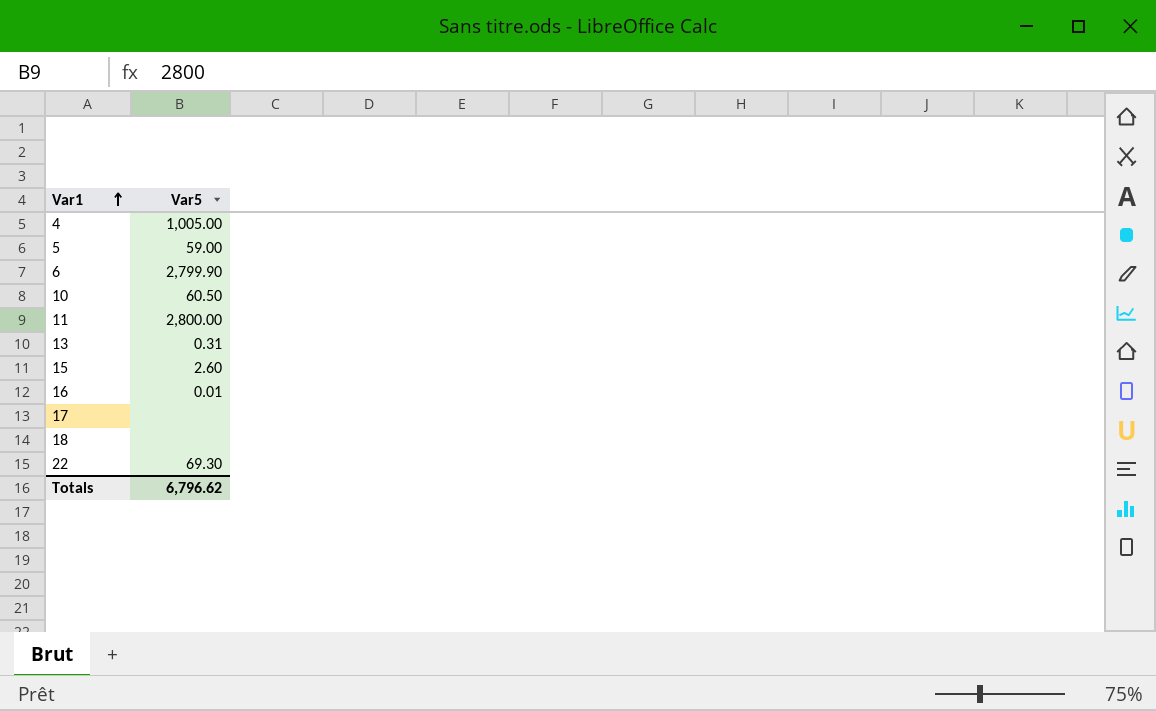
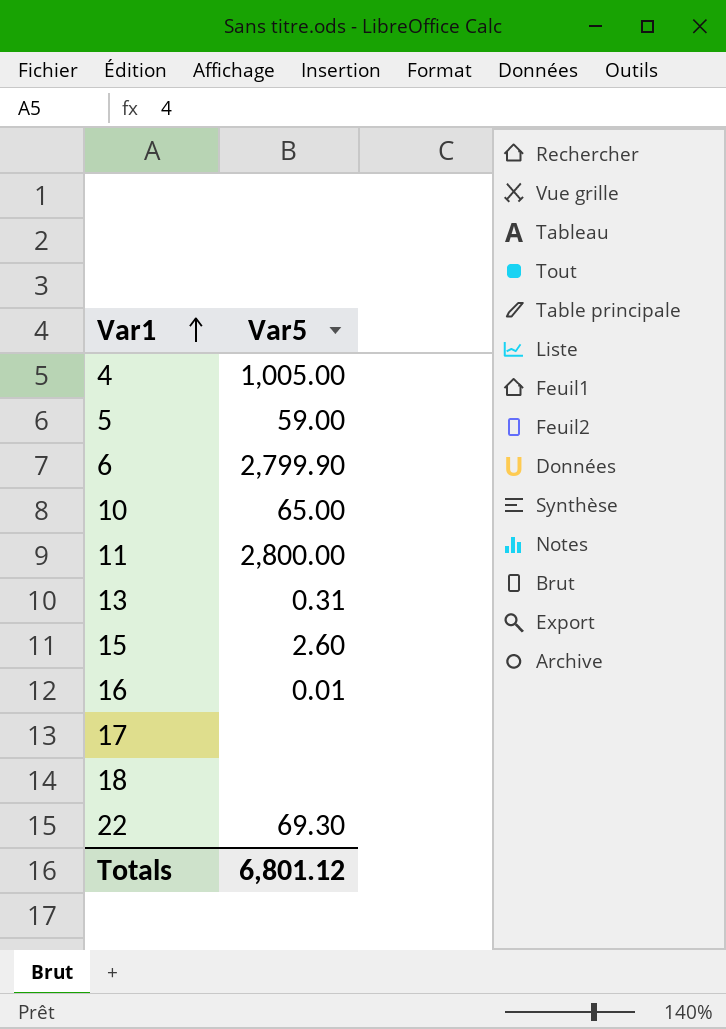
10 | Var5: 60.50 -> 65.00
Totals | Var5: 6,796.62 -> 6,801.12

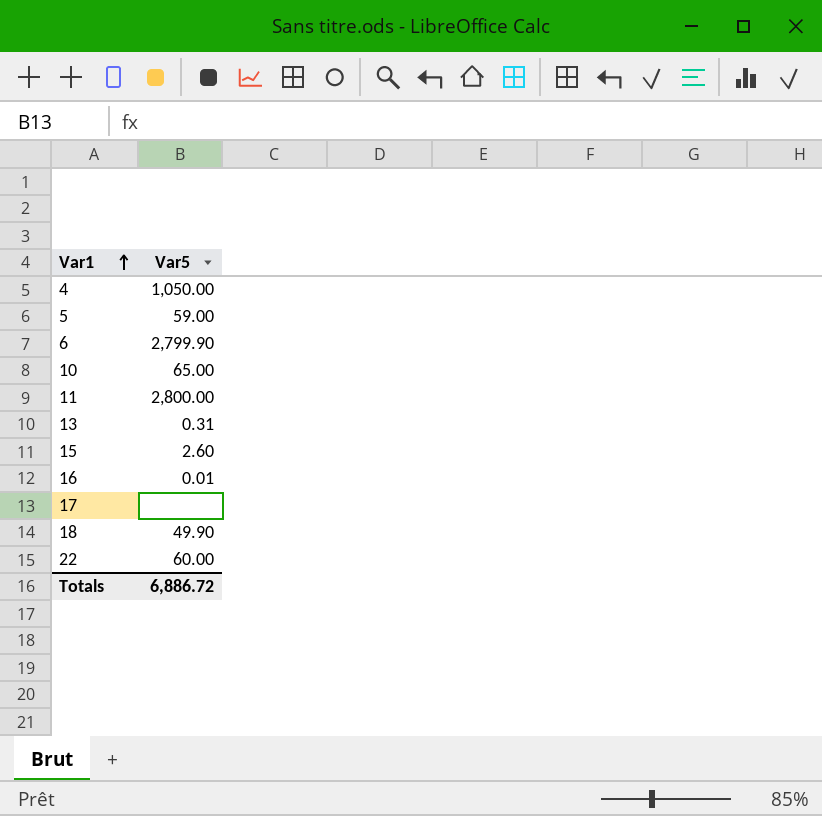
4 | Var5: 1,005.00 -> 1,050.00
18 | Var5: none -> 49.90
22 | Var5: 69.30 -> 60.00
Totals | Var5: 6,801.12 -> 6,886.72

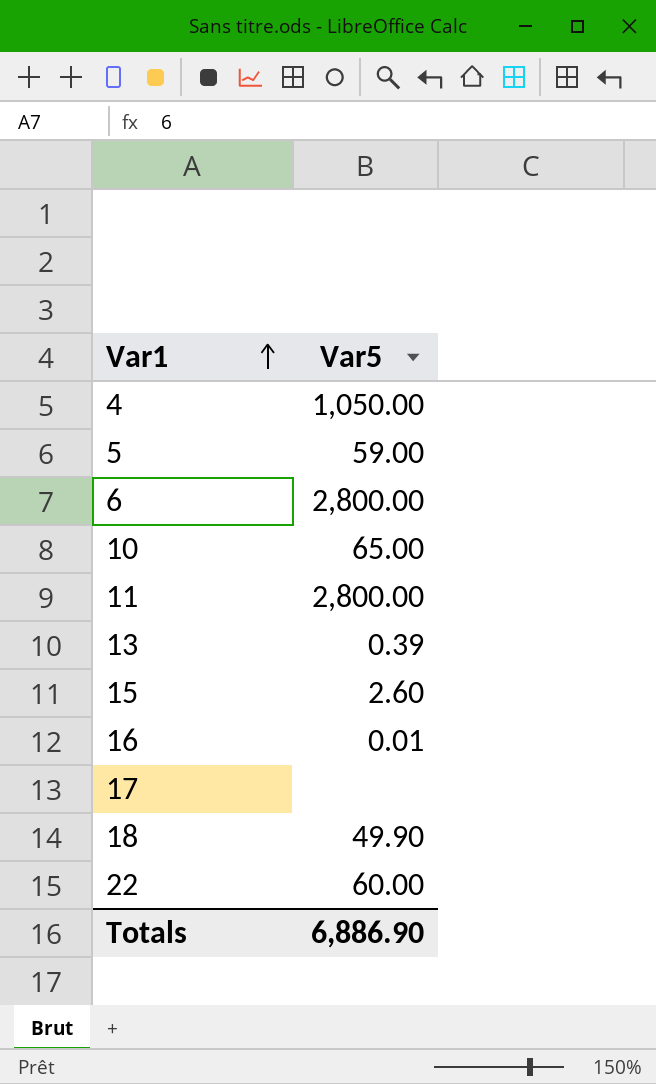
6 | Var5: 2,799.90 -> 2,800.00
13 | Var5: 0.31 -> 0.39
Totals | Var5: 6,886.72 -> 6,886.90

